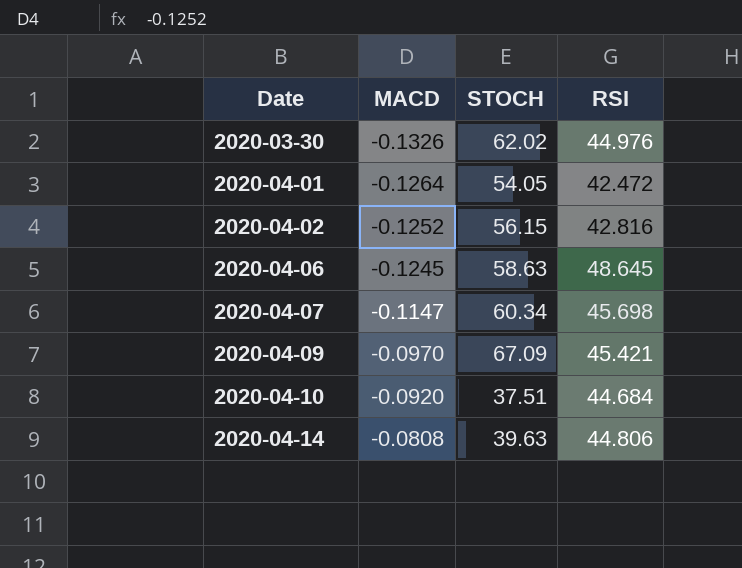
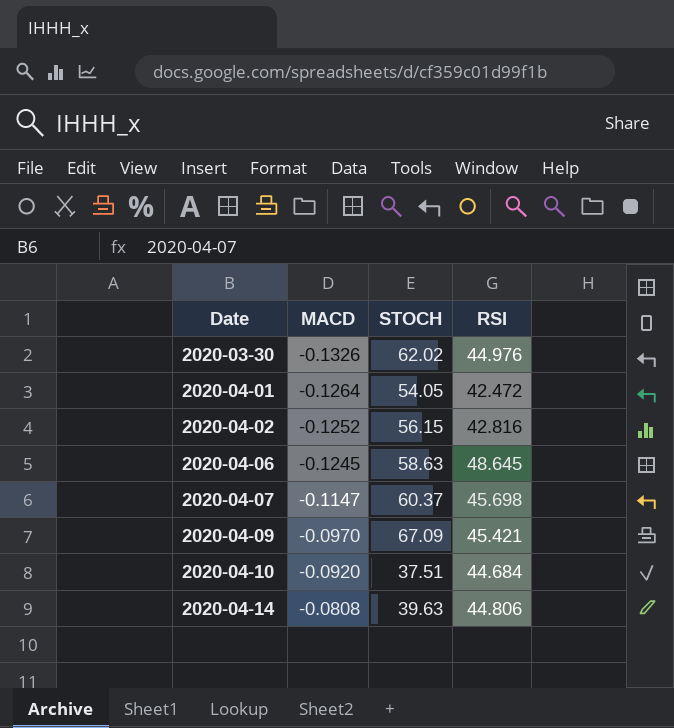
2020-04-07 | STOCH: 60.34 -> 60.37

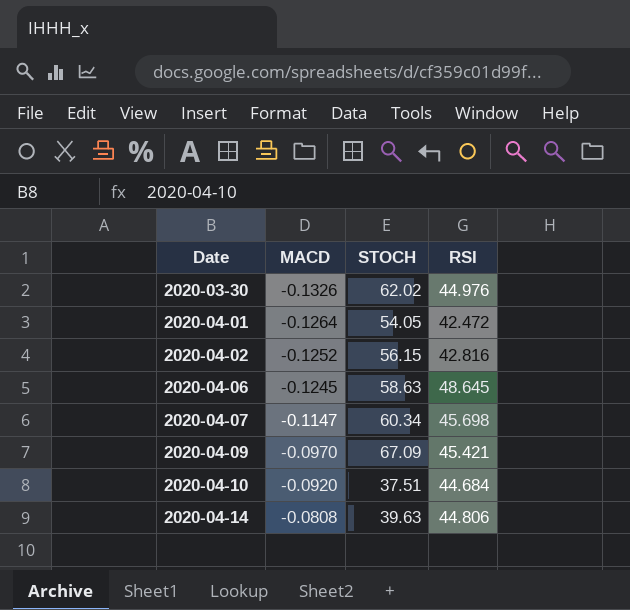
2020-04-07 | STOCH: 60.37 -> 60.34

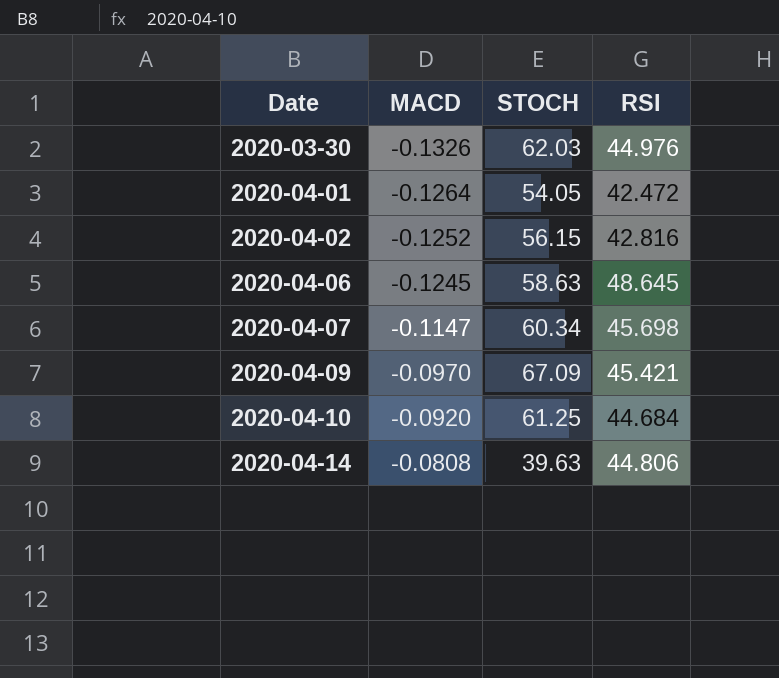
2020-03-30 | STOCH: 62.02 -> 62.03
2020-04-10 | STOCH: 37.51 -> 61.25

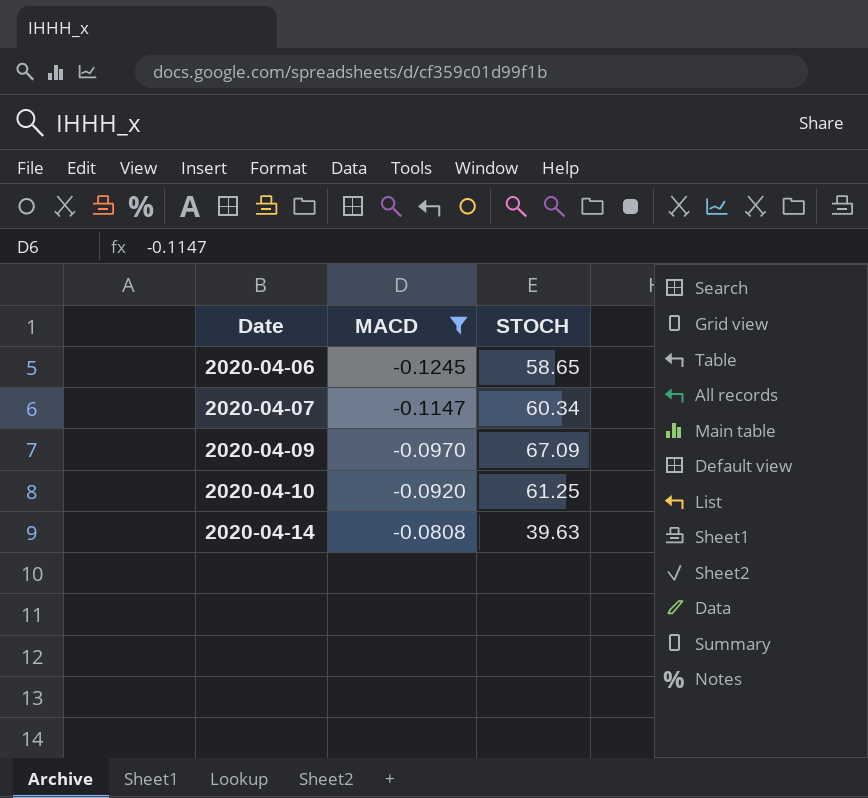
filter: none -> MACD >= -0.1245
column RSI | position: 4 -> none
2020-04-06 | STOCH: 58.63 -> 58.65

